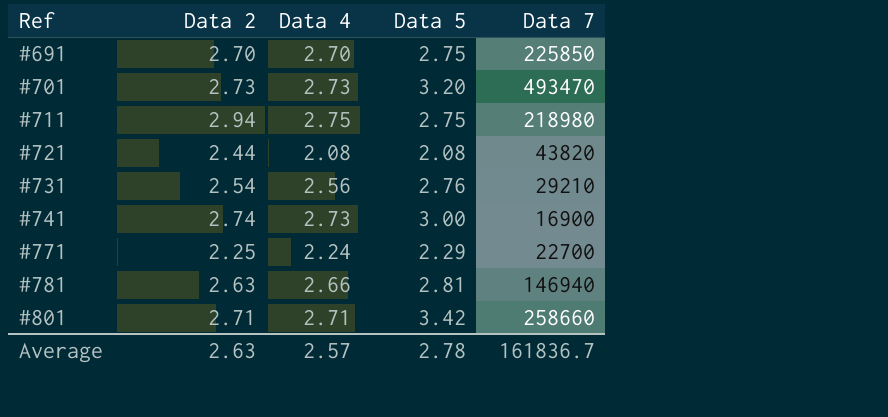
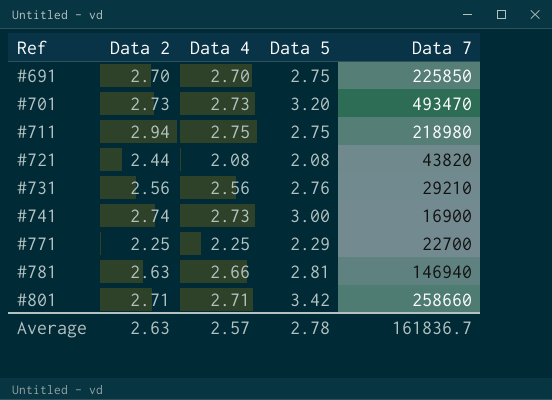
#731 | Data 2: 2.54 -> 2.56
#771 | Data 4: 2.24 -> 2.25

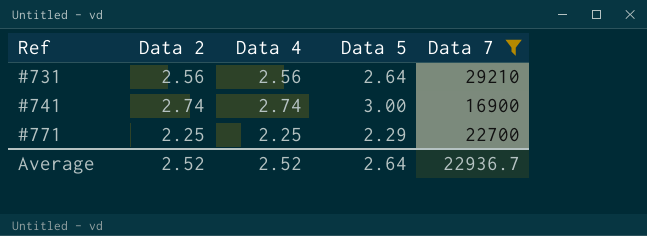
filter: none -> Data 7 <= 29210
#731 | Data 5: 2.76 -> 2.64
#741 | Data 4: 2.73 -> 2.74
Average | Data 2: 2.63 -> 2.52
Average | Data 4: 2.57 -> 2.52
Average | Data 5: 2.78 -> 2.64
Average | Data 7: 161836.7 -> 22936.7

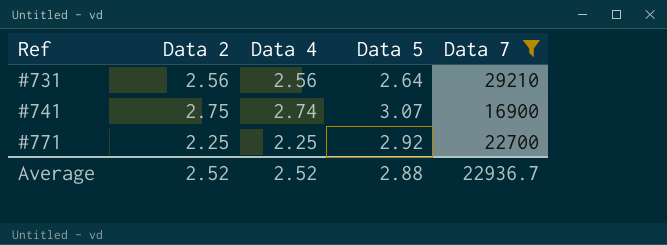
#741 | Data 2: 2.74 -> 2.75
#741 | Data 5: 3.00 -> 3.07
#771 | Data 5: 2.29 -> 2.92
Average | Data 5: 2.64 -> 2.88

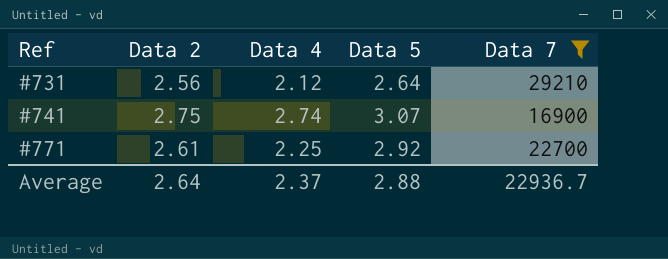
#731 | Data 4: 2.56 -> 2.12
#771 | Data 2: 2.25 -> 2.61
Average | Data 2: 2.52 -> 2.64
Average | Data 4: 2.52 -> 2.37

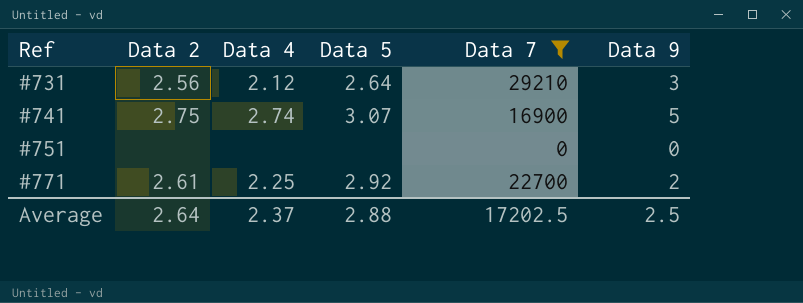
column Data 9 | position: none -> 6
row #751: none -> none | none | none | 0 | 0
Average | Data 7: 22936.7 -> 17202.5

